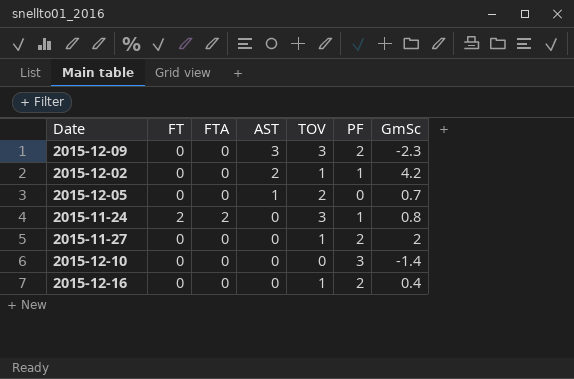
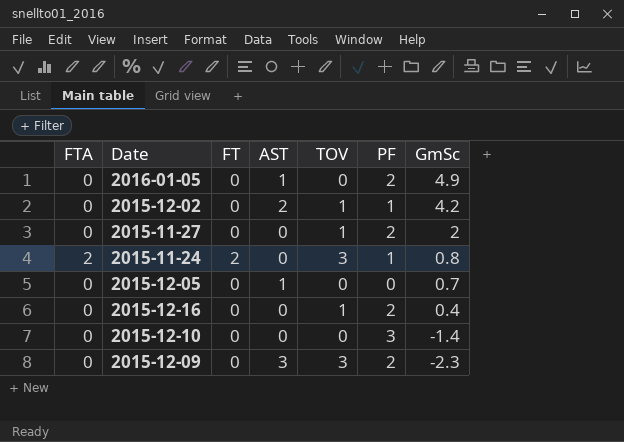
row order: AST descending -> GmSc descending
column FTA | position: 3 -> 1
row 2016-01-05: none -> 0 | 0 | 1 | 0 | 2 | 4.9
2015-12-05 | TOV: 2 -> 0

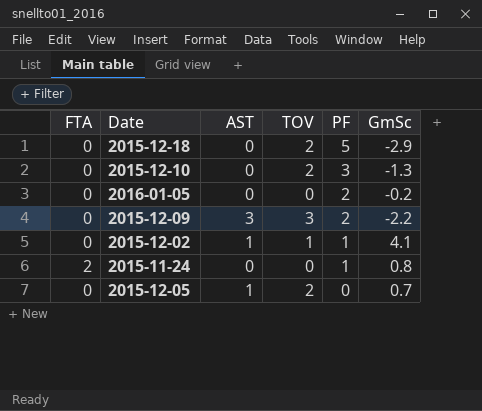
row order: GmSc descending -> PF descending
column FT | position: 3 -> none
row 2015-11-27: 0 | 0 | 0 | 1 | 2 | 2 -> none
row 2015-12-16: 0 | 0 | 0 | 1 | 2 | 0.4 -> none
row 2015-12-18: none -> 0 | 0 | 2 | 5 | -2.9
2015-12-10 | TOV: 0 -> 2
2015-12-10 | GmSc: -1.4 -> -1.3
2016-01-05 | AST: 1 -> 0
2016-01-05 | GmSc: 4.9 -> -0.2
2015-12-09 | GmSc: -2.3 -> -2.2
2015-12-02 | AST: 2 -> 1
2015-12-02 | GmSc: 4.2 -> 4.1
2015-11-24 | TOV: 3 -> 0
2015-12-05 | TOV: 0 -> 2

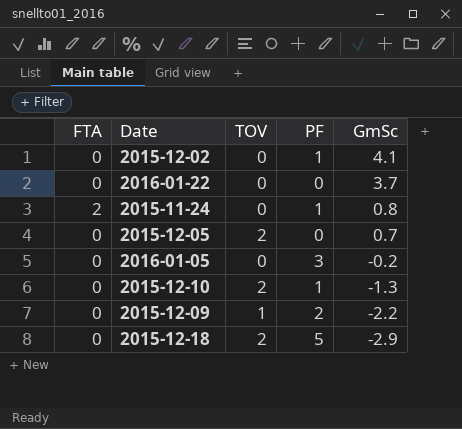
row order: PF descending -> GmSc descending
column AST | position: 3 -> none
2015-12-02 | TOV: 1 -> 0
row 2016-01-22: none -> 0 | 0 | 0 | 3.7
2016-01-05 | PF: 2 -> 3
2015-12-10 | PF: 3 -> 1
2015-12-09 | TOV: 3 -> 1

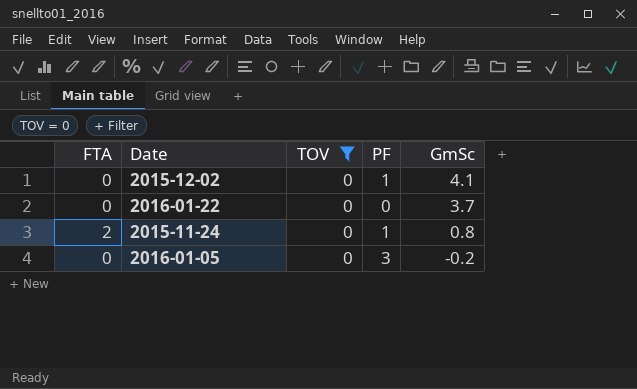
filter: none -> TOV = 0

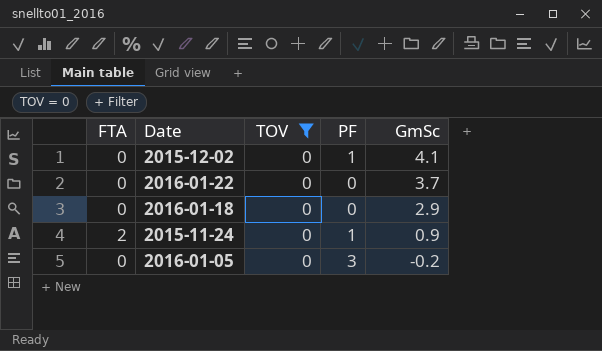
row 2016-01-18: none -> 0 | 0 | 0 | 2.9
2015-11-24 | GmSc: 0.8 -> 0.9

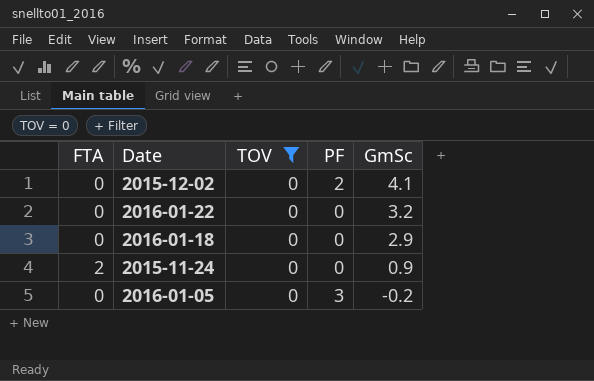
2015-12-02 | PF: 1 -> 2
2016-01-22 | GmSc: 3.7 -> 3.2
2015-11-24 | PF: 1 -> 0

